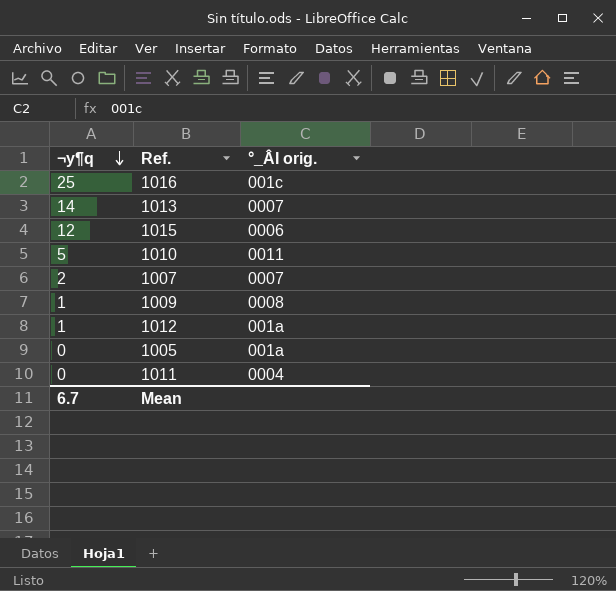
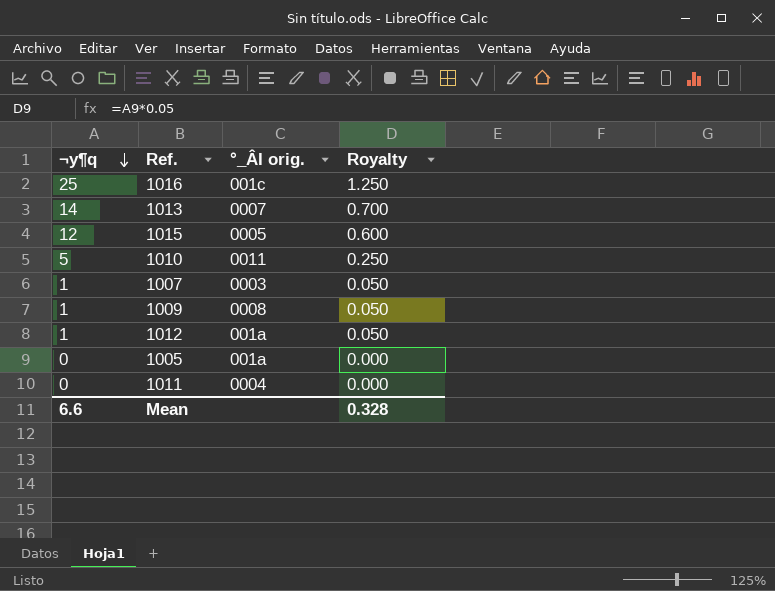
column Royalty | formula: none -> [¬y¶q] * 0.05
1015 | °_ÂI orig.: 0006 -> 0005
1007 | ¬y¶q: 2 -> 1
1007 | °_ÂI orig.: 0007 -> 0003
Mean | ¬y¶q: 6.7 -> 6.6

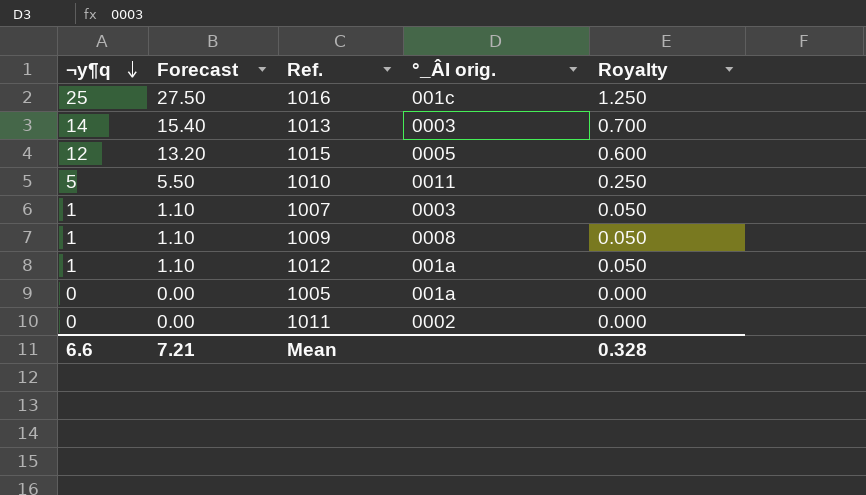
column Forecast | formula: none -> [¬y¶q] * 1.1
1013 | °_ÂI orig.: 0007 -> 0003
1011 | °_ÂI orig.: 0004 -> 0002

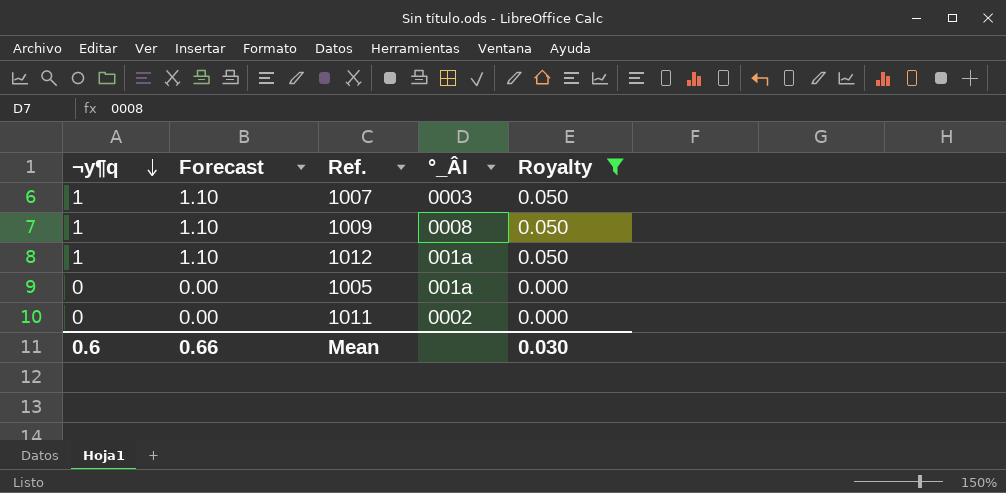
filter: none -> Royalty <= 0.050
column name: °_ÂI orig. -> °_ÂI
Mean | ¬y¶q: 6.6 -> 0.6
Mean | Forecast: 7.21 -> 0.66
Mean | Royalty: 0.328 -> 0.030

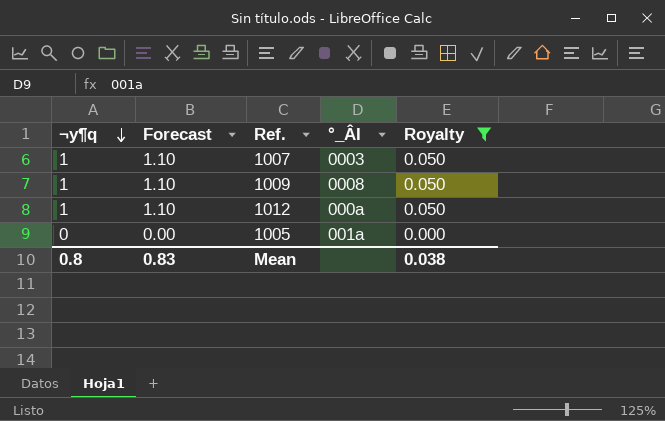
row 1011: 0 | 0.00 | 0002 | 0.000 -> none
1012 | °_ÂI: 001a -> 000a
Mean | ¬y¶q: 0.6 -> 0.8
Mean | Forecast: 0.66 -> 0.83
Mean | Royalty: 0.030 -> 0.038

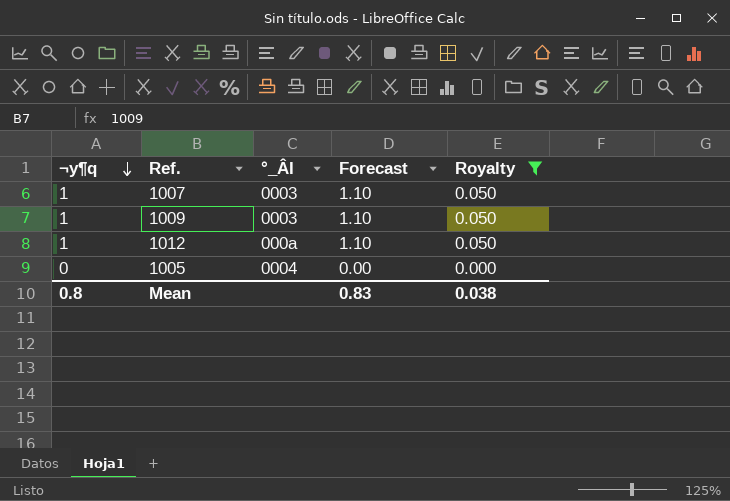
column Forecast | position: 2 -> 4
1009 | °_ÂI: 0008 -> 0003
1005 | °_ÂI: 001a -> 0004

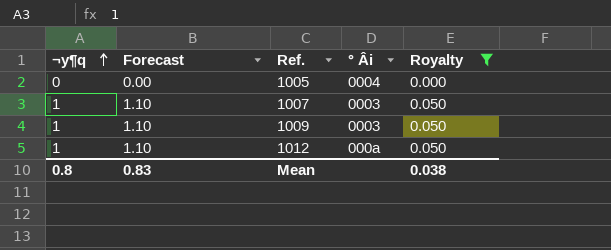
row order: ¬y¶q descending -> ¬y¶q ascending
column Forecast | position: 4 -> 2
column name: °_ÂI -> ° Âi

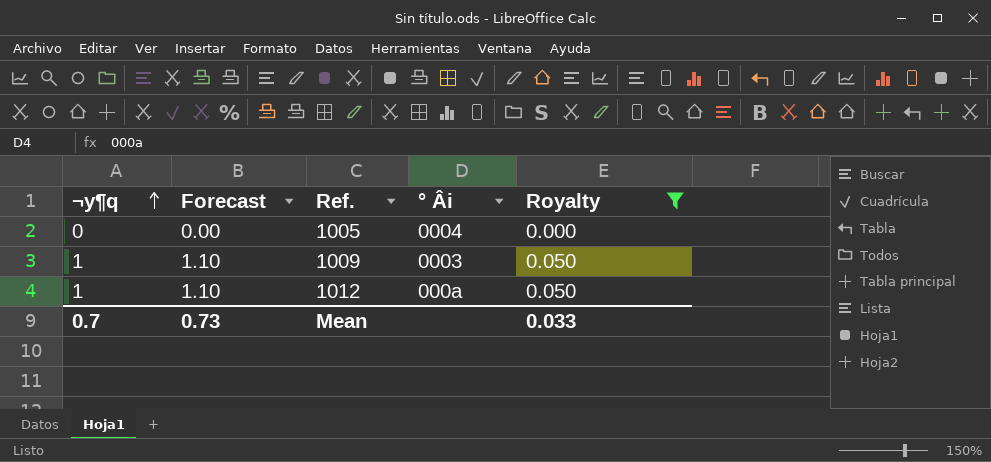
row 1007: 1 | 1.10 | 0003 | 0.050 -> none
Mean | ¬y¶q: 0.8 -> 0.7
Mean | Forecast: 0.83 -> 0.73
Mean | Royalty: 0.038 -> 0.033

